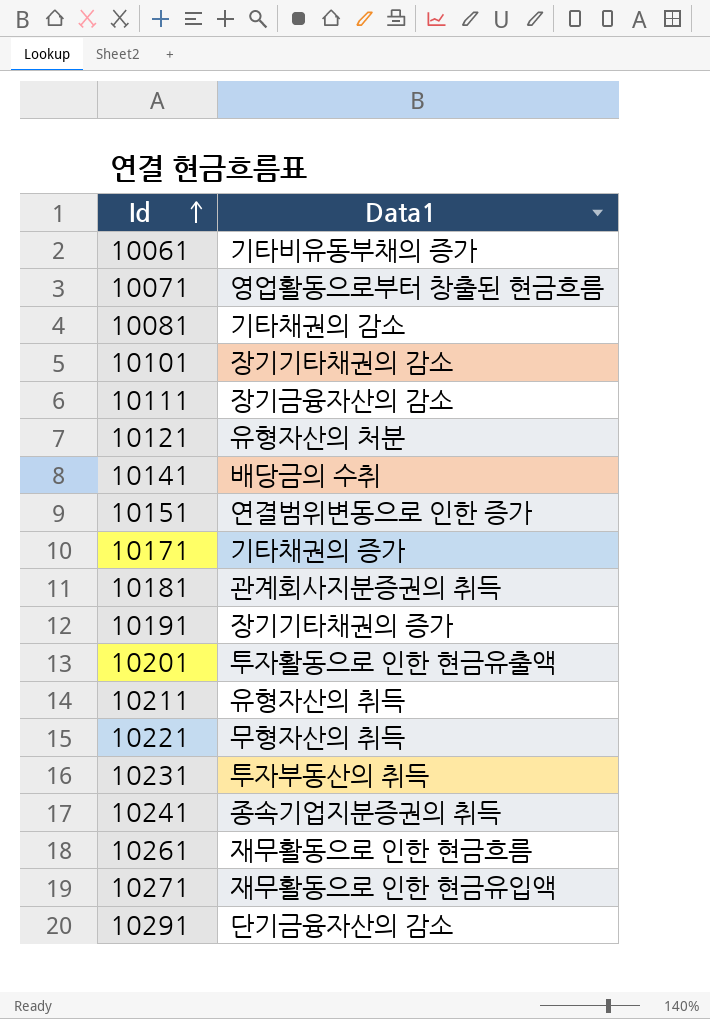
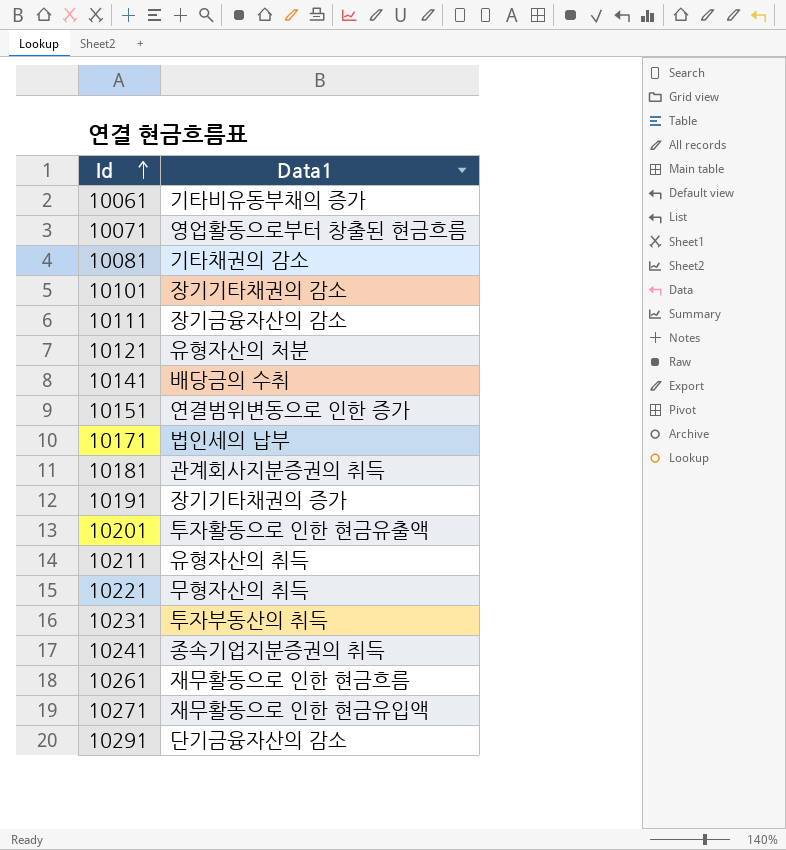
10171 | Data1: 기타채권의 증가 -> 법인세의 납부

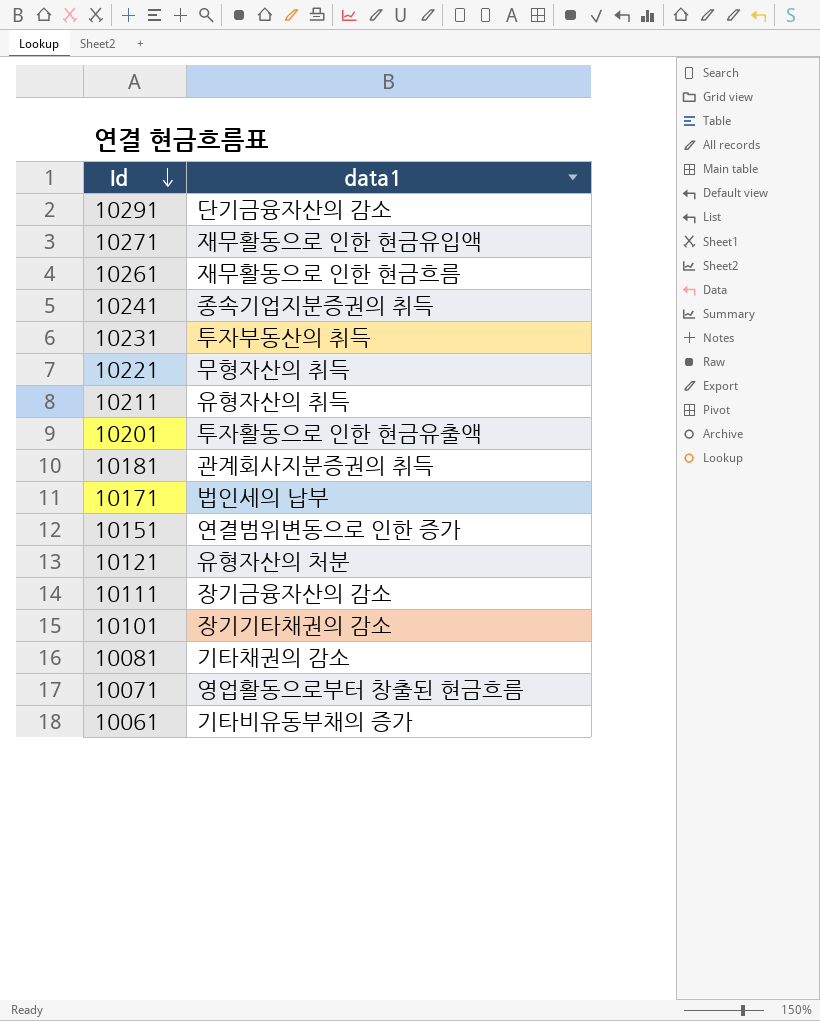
row order: Id ascending -> Id descending
column name: Data1 -> data1
row 10141: 배당금의 수취 -> none
row 10191: 장기기타채권의 증가 -> none

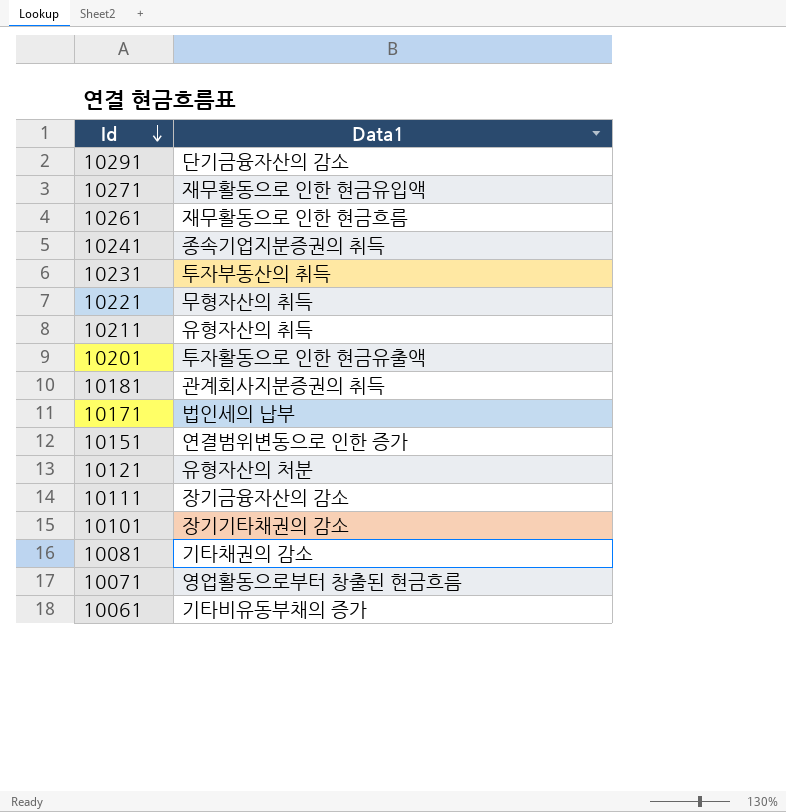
column name: data1 -> Data1

